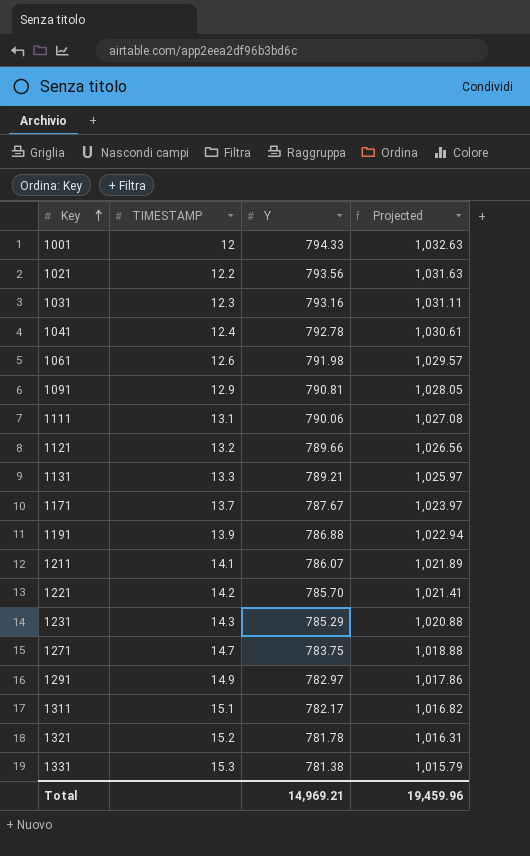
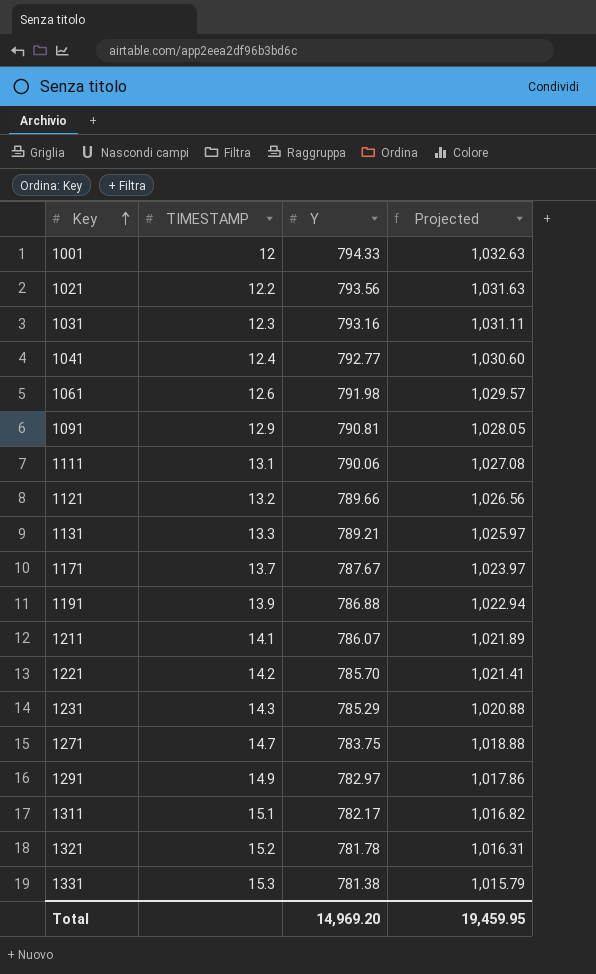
1041 | Y: 792.78 -> 792.77
1041 | Projected: 1,030.61 -> 1,030.60
Total | Y: 14,969.21 -> 14,969.20
Total | Projected: 19,459.96 -> 19,459.95

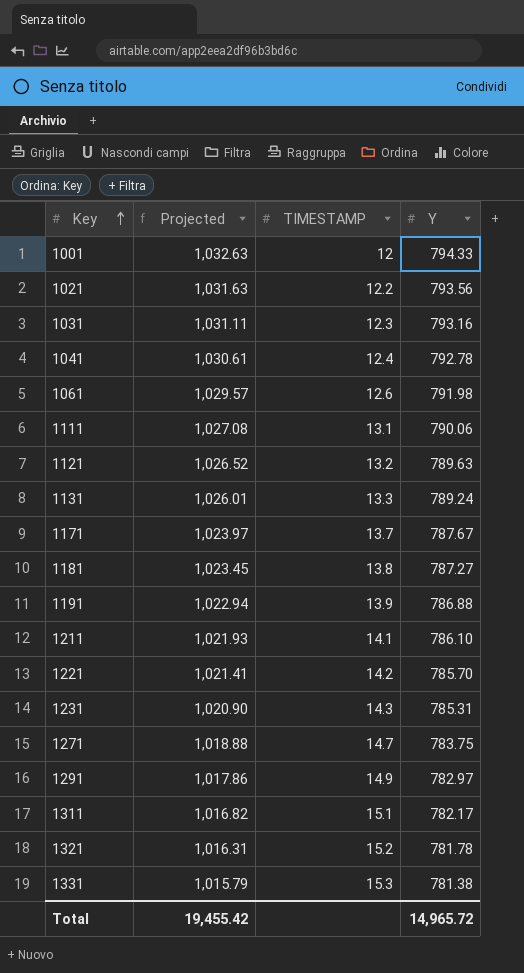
column Projected | position: 4 -> 2
row 1091: 12.9 | 790.81 | 1,028.05 -> none
1041 | Projected: 1,030.60 -> 1,030.61
1041 | Y: 792.77 -> 792.78
1121 | Projected: 1,026.56 -> 1,026.52
1121 | Y: 789.66 -> 789.63
1131 | Projected: 1,025.97 -> 1,026.01
1131 | Y: 789.21 -> 789.24
row 1181: none -> 1,023.45 | 13.8 | 787.27
1211 | Projected: 1,021.89 -> 1,021.93
1211 | Y: 786.07 -> 786.10
1231 | Projected: 1,020.88 -> 1,020.90
1231 | Y: 785.29 -> 785.31
Total | Projected: 19,459.95 -> 19,455.42
Total | Y: 14,969.20 -> 14,965.72

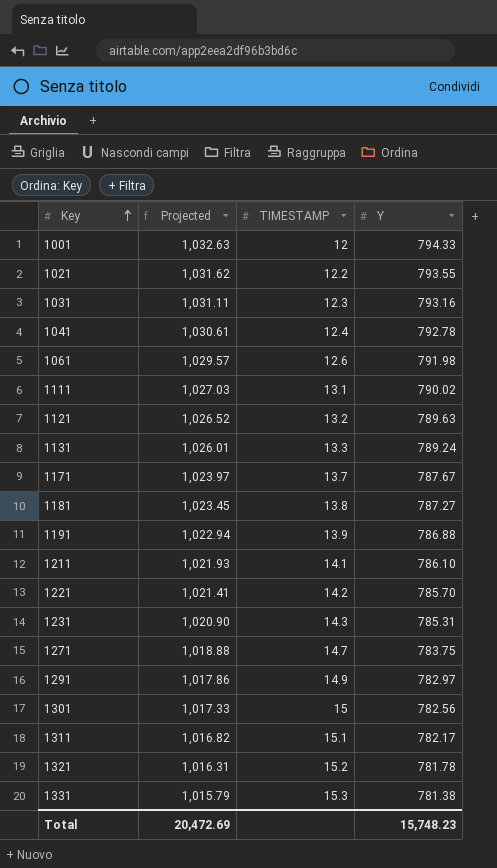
1021 | Projected: 1,031.63 -> 1,031.62
1021 | Y: 793.56 -> 793.55
1111 | Projected: 1,027.08 -> 1,027.03
1111 | Y: 790.06 -> 790.02
row 1301: none -> 1,017.33 | 15 | 782.56
Total | Projected: 19,455.42 -> 20,472.69
Total | Y: 14,965.72 -> 15,748.23

